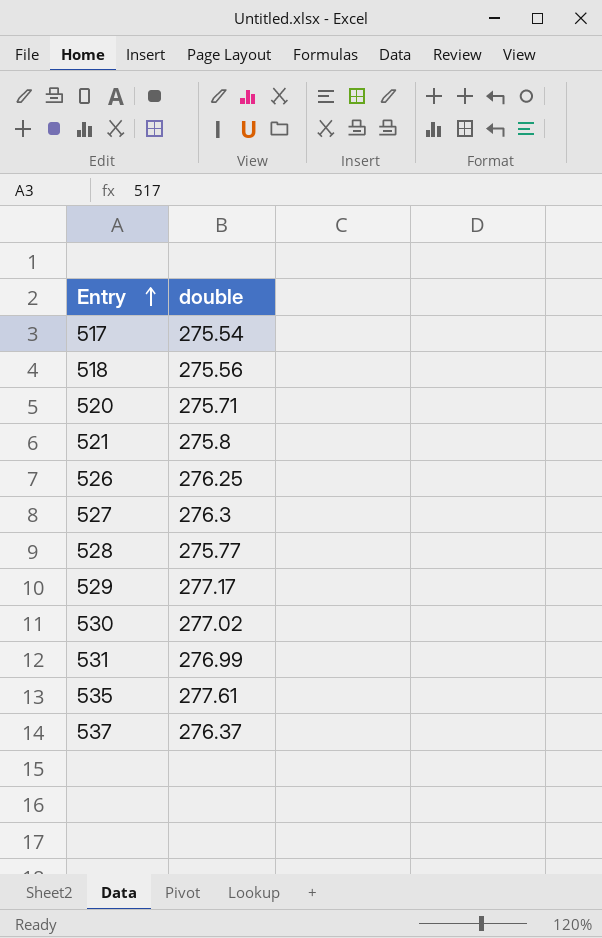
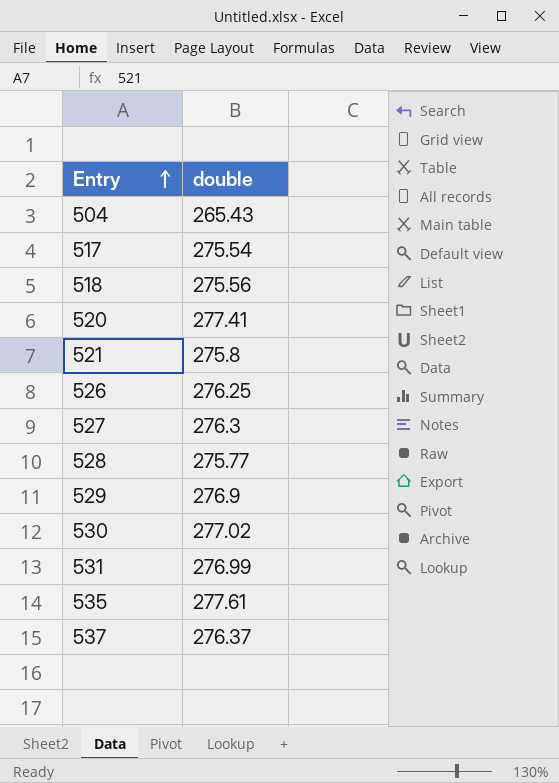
row 504: none -> 265.43
520 | double: 275.71 -> 277.41
529 | double: 277.17 -> 276.9

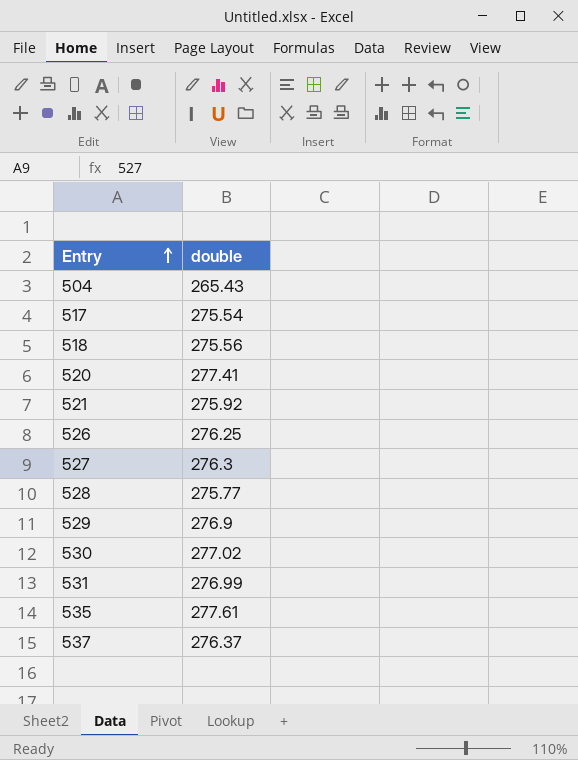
521 | double: 275.8 -> 275.92

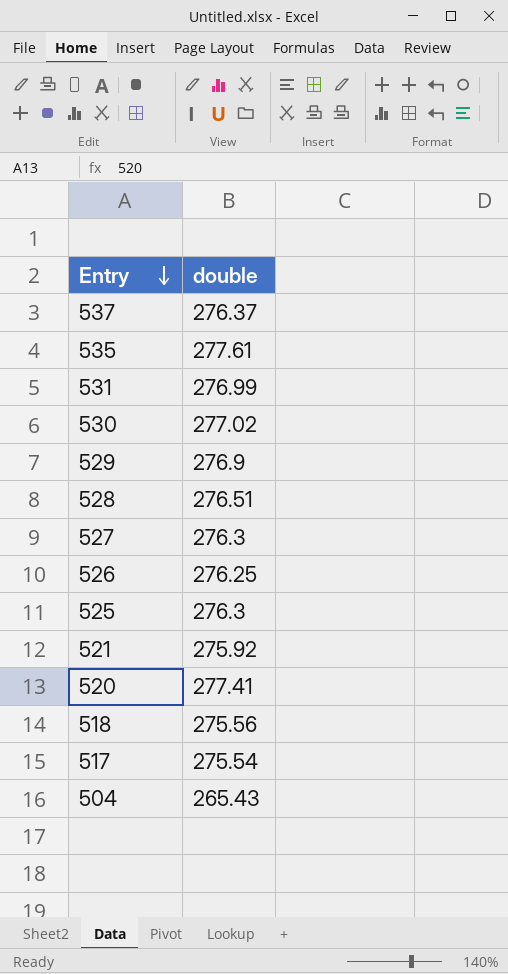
row order: Entry ascending -> Entry descending
528 | double: 275.77 -> 276.51
row 525: none -> 276.3

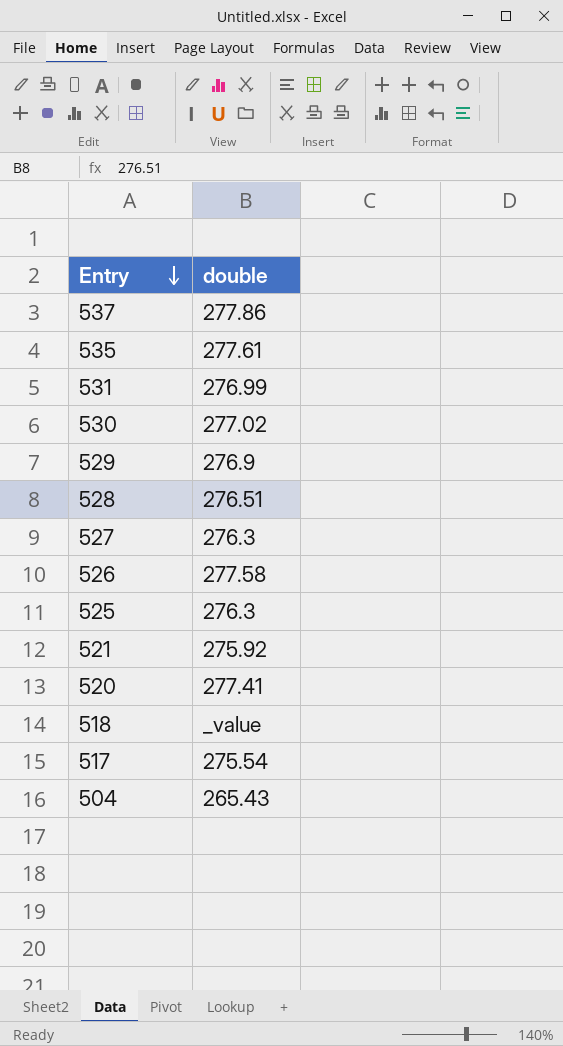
537 | double: 276.37 -> 277.86
526 | double: 276.25 -> 277.58
518 | double: 275.56 -> _value

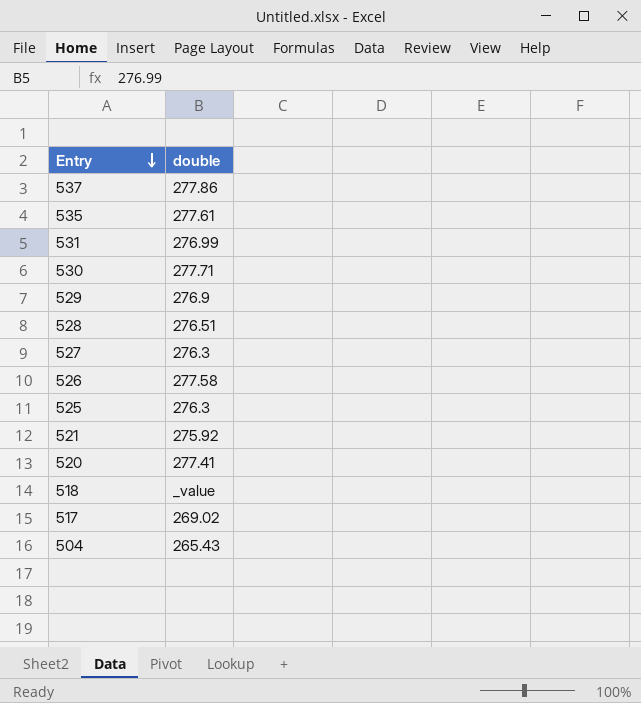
530 | double: 277.02 -> 277.71
517 | double: 275.54 -> 269.02

